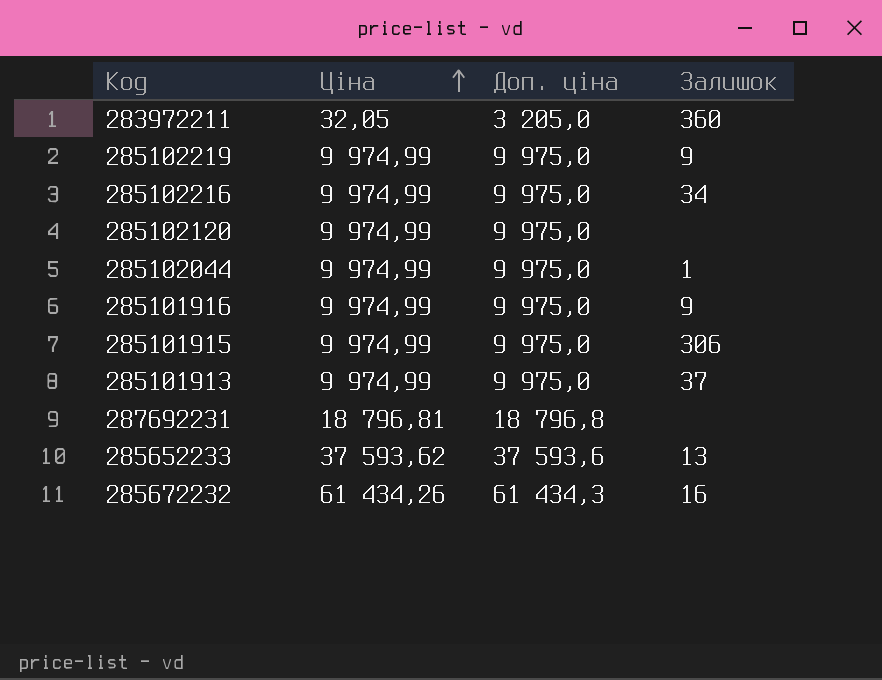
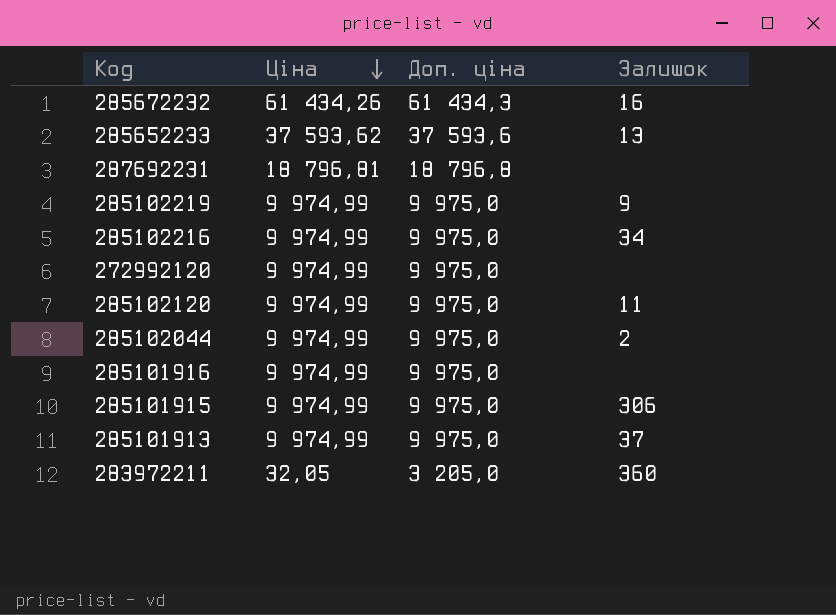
row order: Ціна ascending -> Ціна descending
row 272992120: none -> 9 974,99 | 9 975,0 | none
285102120 | Залишок: none -> 11
285102044 | Залишок: 1 -> 2
285101916 | Залишок: 9 -> none

